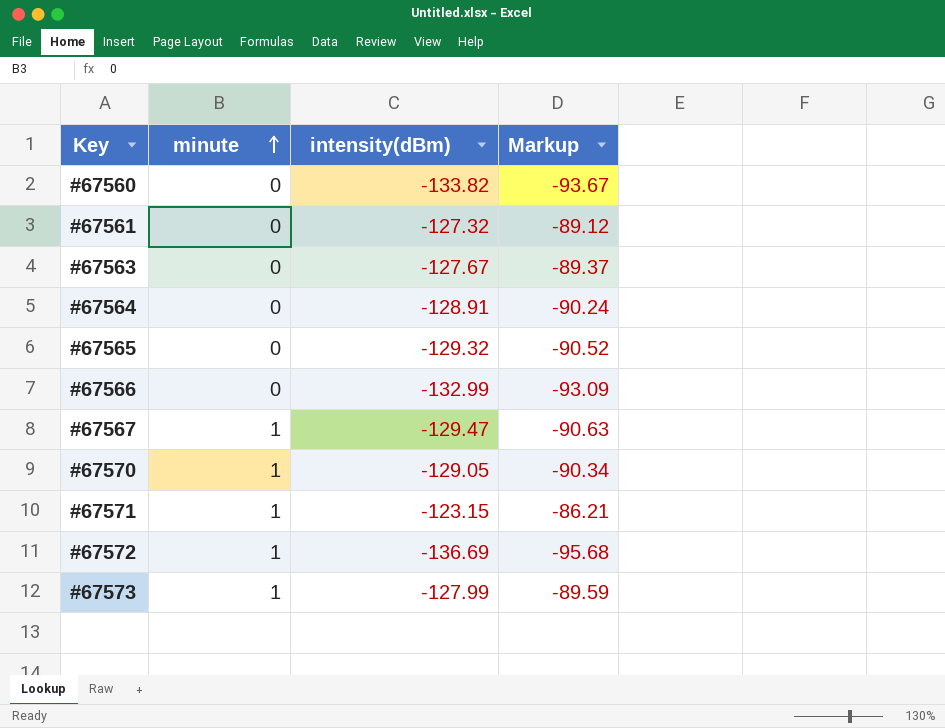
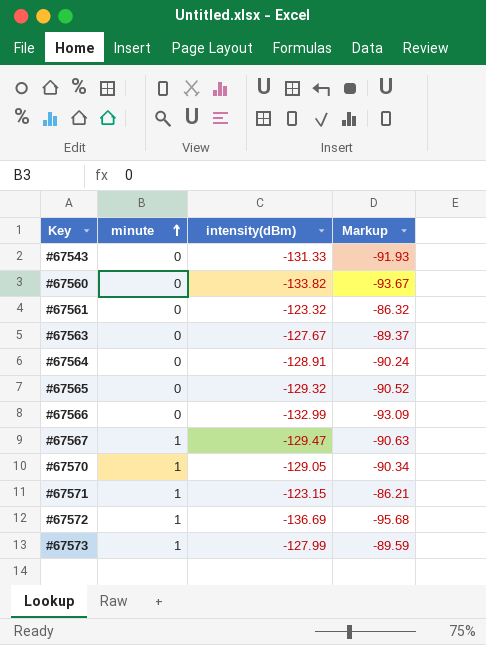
row #67543: none -> 0 | -131.33 | -91.93
#67561 | intensity(dBm): -127.32 -> -123.32
#67561 | Markup: -89.12 -> -86.32

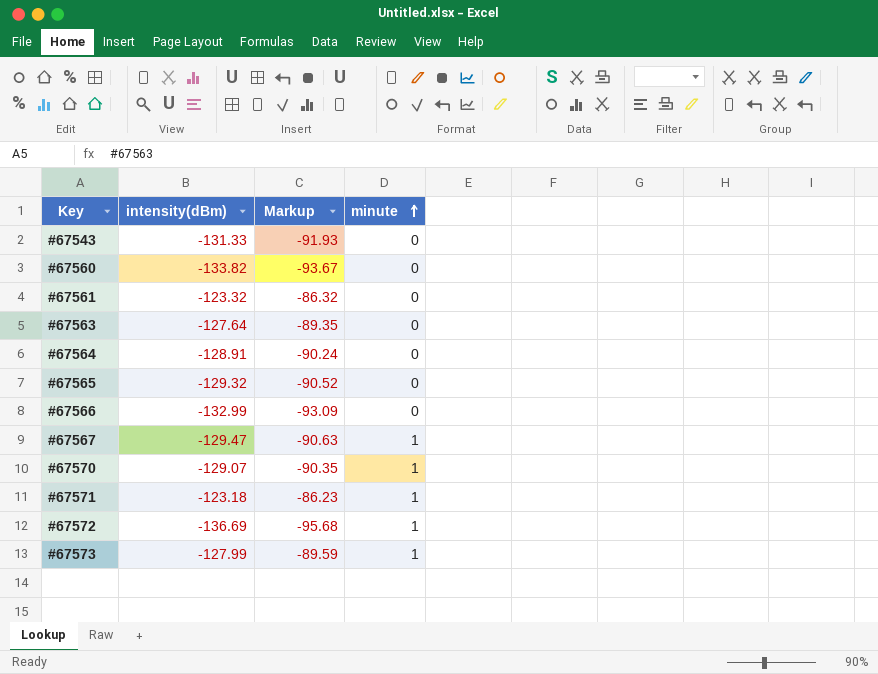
column minute | position: 2 -> 4
#67563 | intensity(dBm): -127.67 -> -127.64
#67563 | Markup: -89.37 -> -89.35
#67570 | intensity(dBm): -129.05 -> -129.07
#67570 | Markup: -90.34 -> -90.35
#67571 | intensity(dBm): -123.15 -> -123.18
#67571 | Markup: -86.21 -> -86.23

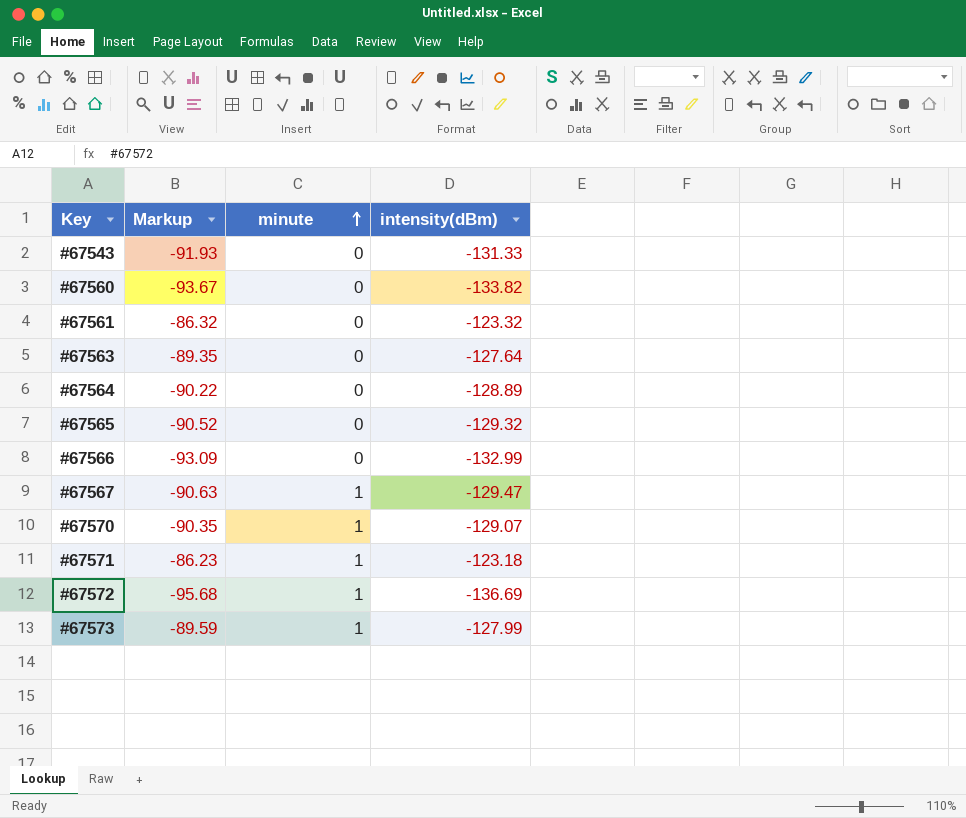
column intensity(dBm) | position: 2 -> 4
#67564 | Markup: -90.24 -> -90.22
#67564 | intensity(dBm): -128.91 -> -128.89

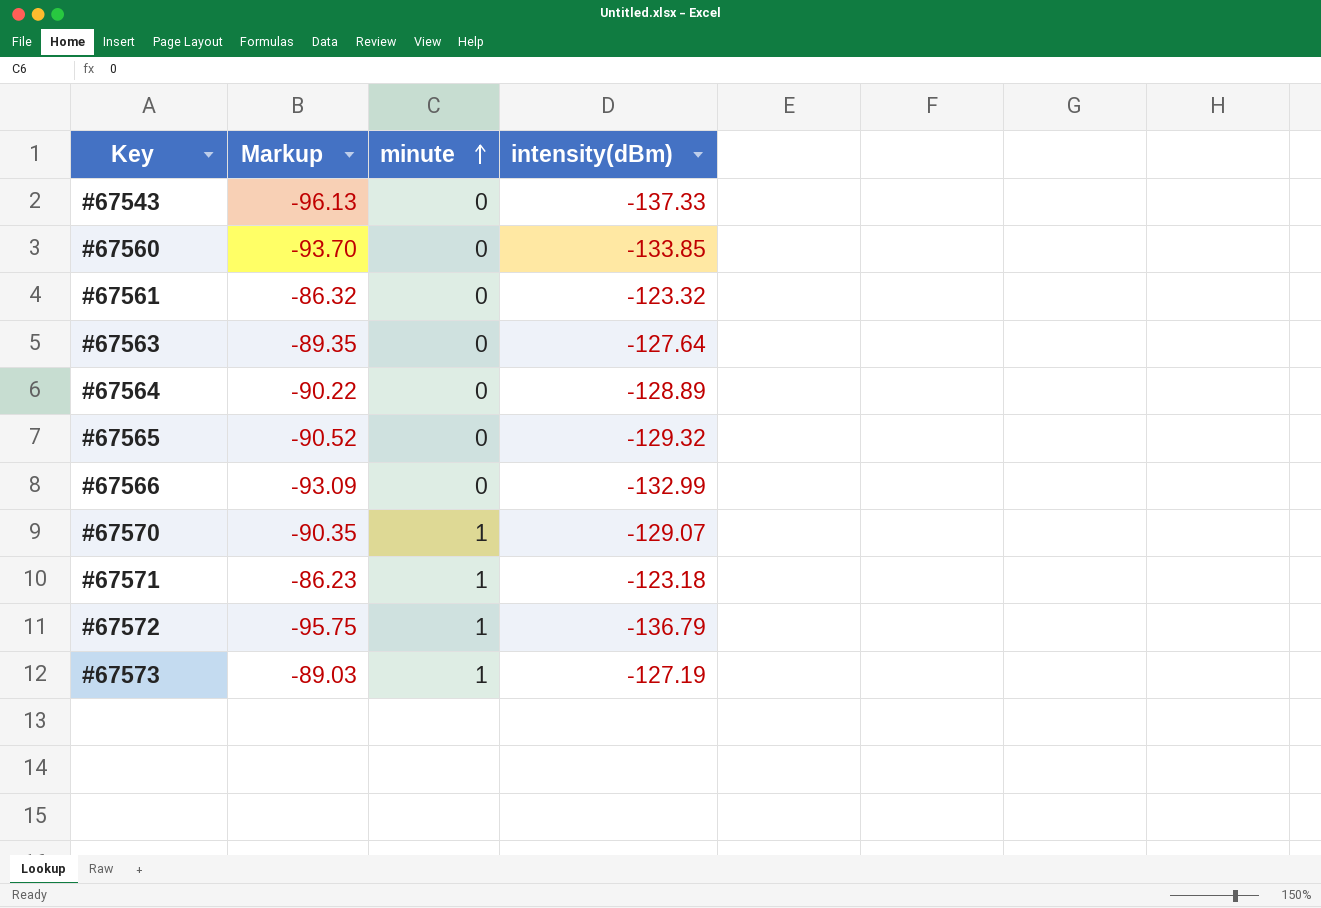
row #67567: -90.63 | 1 | -129.47 -> none
#67543 | Markup: -91.93 -> -96.13
#67543 | intensity(dBm): -131.33 -> -137.33
#67560 | Markup: -93.67 -> -93.70
#67560 | intensity(dBm): -133.82 -> -133.85
#67572 | Markup: -95.68 -> -95.75
#67572 | intensity(dBm): -136.69 -> -136.79
#67573 | Markup: -89.59 -> -89.03
#67573 | intensity(dBm): -127.99 -> -127.19

